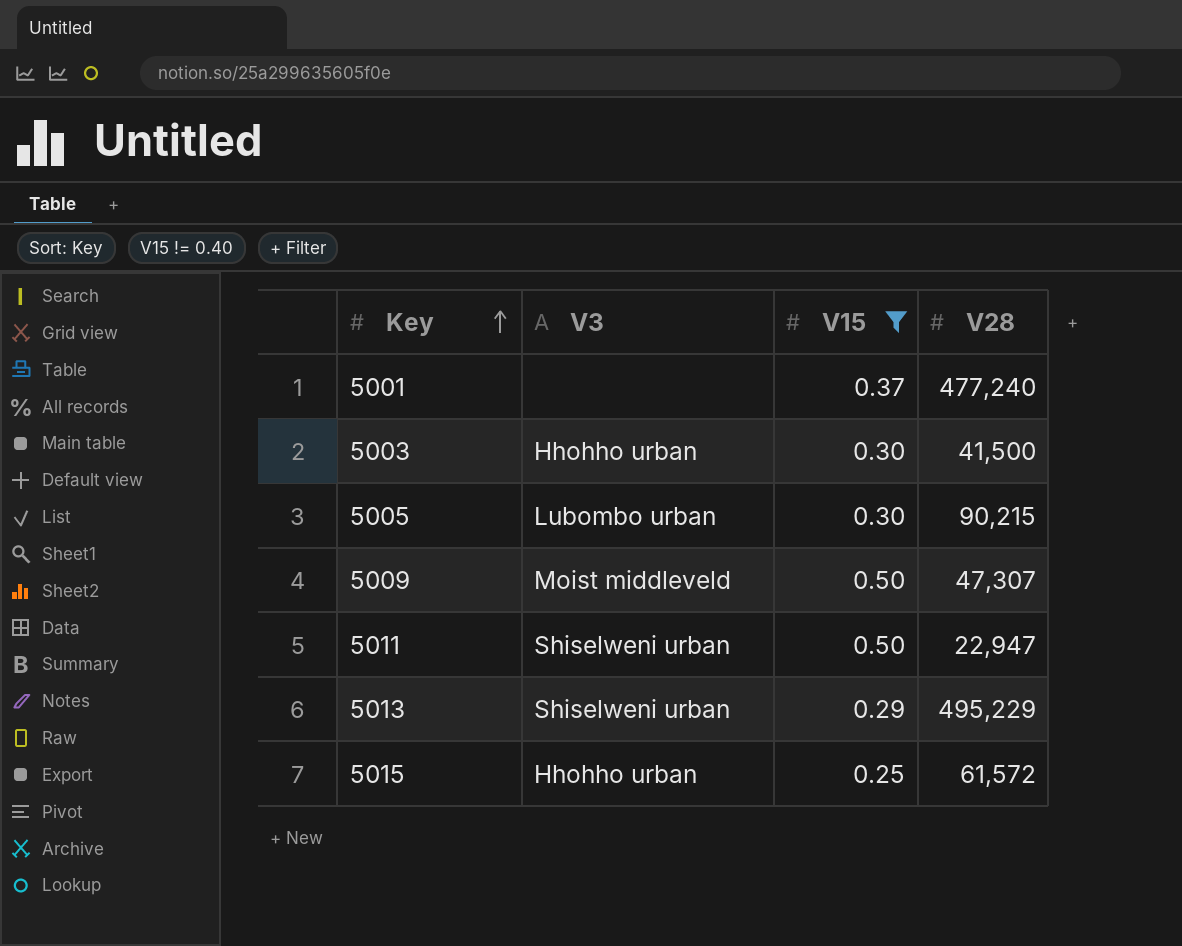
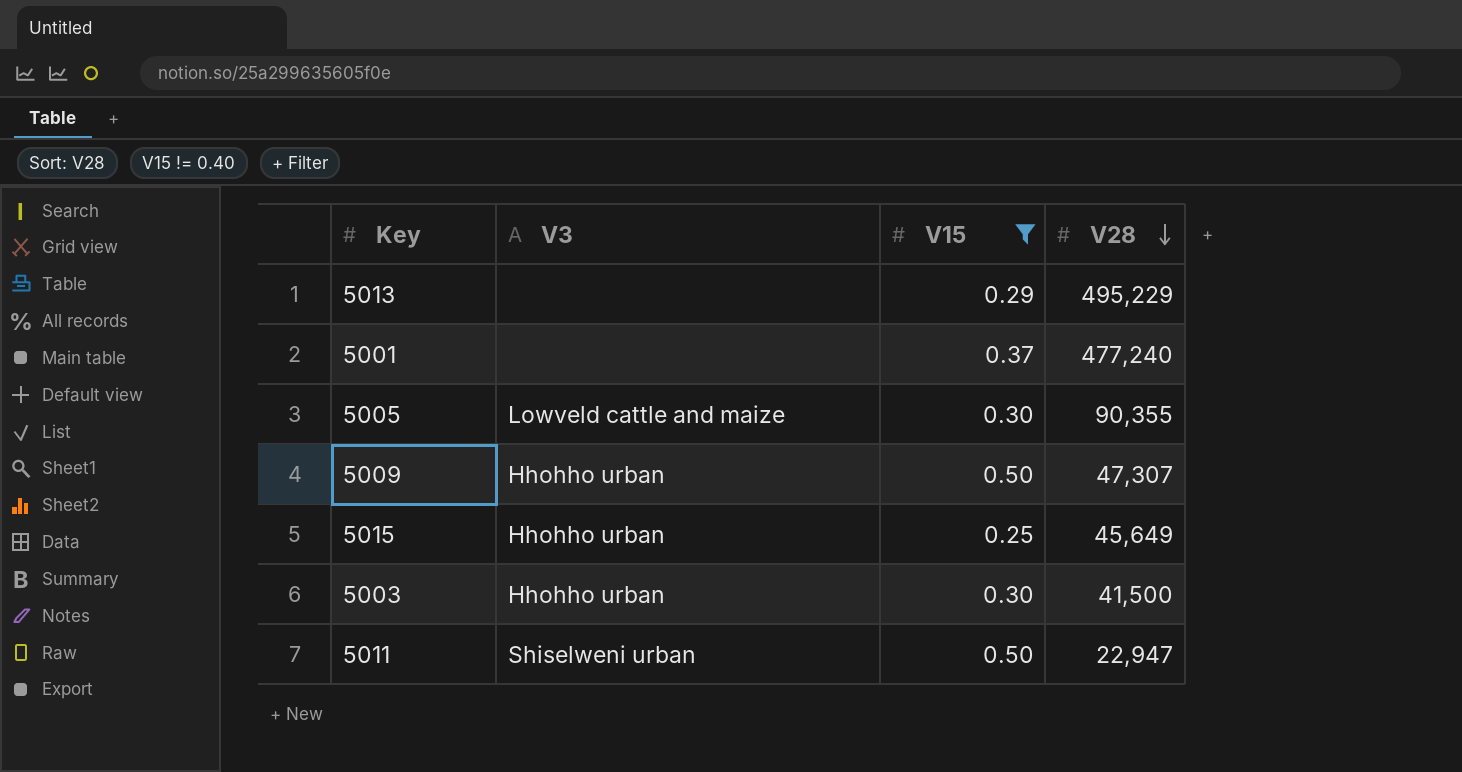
row order: Key ascending -> V28 descending
5013 | V3: Shiselweni urban -> none
5005 | V3: Lubombo urban -> Lowveld cattle and maize
5005 | V28: 90,215 -> 90,355
5009 | V3: Moist middleveld -> Hhohho urban
5015 | V28: 61,572 -> 45,649

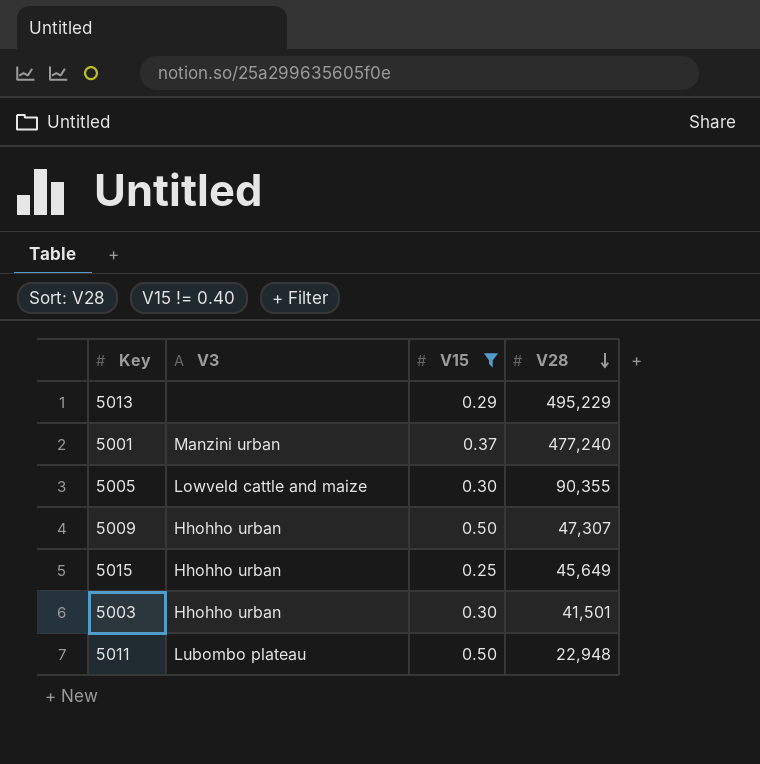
5001 | V3: none -> Manzini urban
5003 | V28: 41,500 -> 41,501
5011 | V3: Shiselweni urban -> Lubombo plateau
5011 | V28: 22,947 -> 22,948

